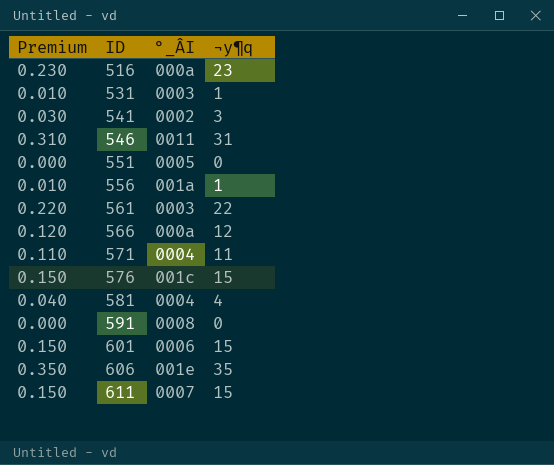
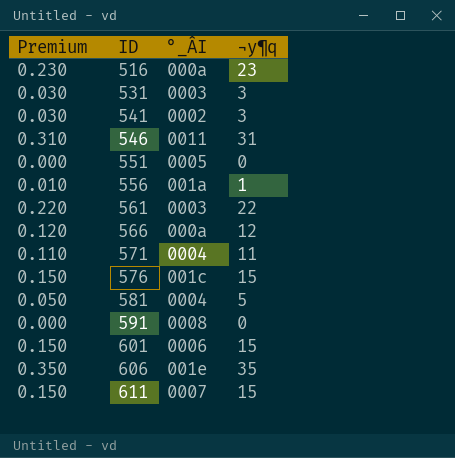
531 | Premium: 0.010 -> 0.030
531 | ¬y¶q: 1 -> 3
581 | Premium: 0.040 -> 0.050
581 | ¬y¶q: 4 -> 5

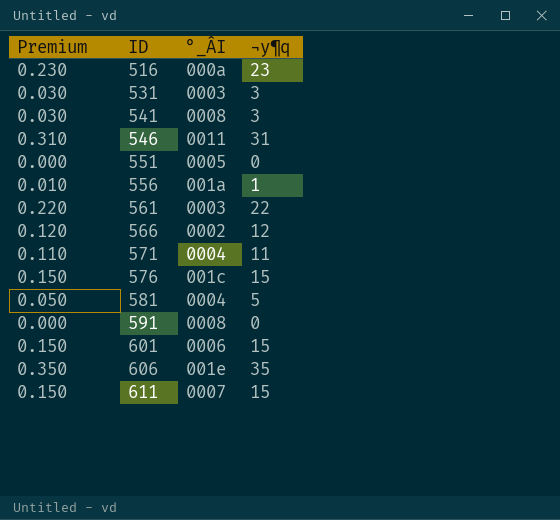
541 | °_ÂI: 0002 -> 0008
566 | °_ÂI: 000a -> 0002

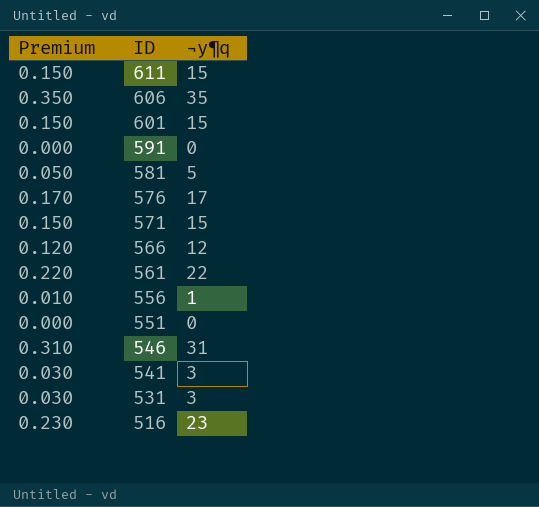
row order: ID ascending -> ID descending
column °_ÂI | position: 3 -> none
576 | Premium: 0.150 -> 0.170
576 | ¬y¶q: 15 -> 17
571 | Premium: 0.110 -> 0.150
571 | ¬y¶q: 11 -> 15

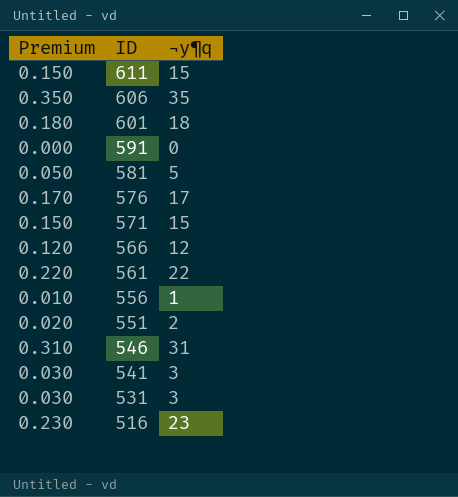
601 | Premium: 0.150 -> 0.180
601 | ¬y¶q: 15 -> 18
551 | Premium: 0.000 -> 0.020
551 | ¬y¶q: 0 -> 2

